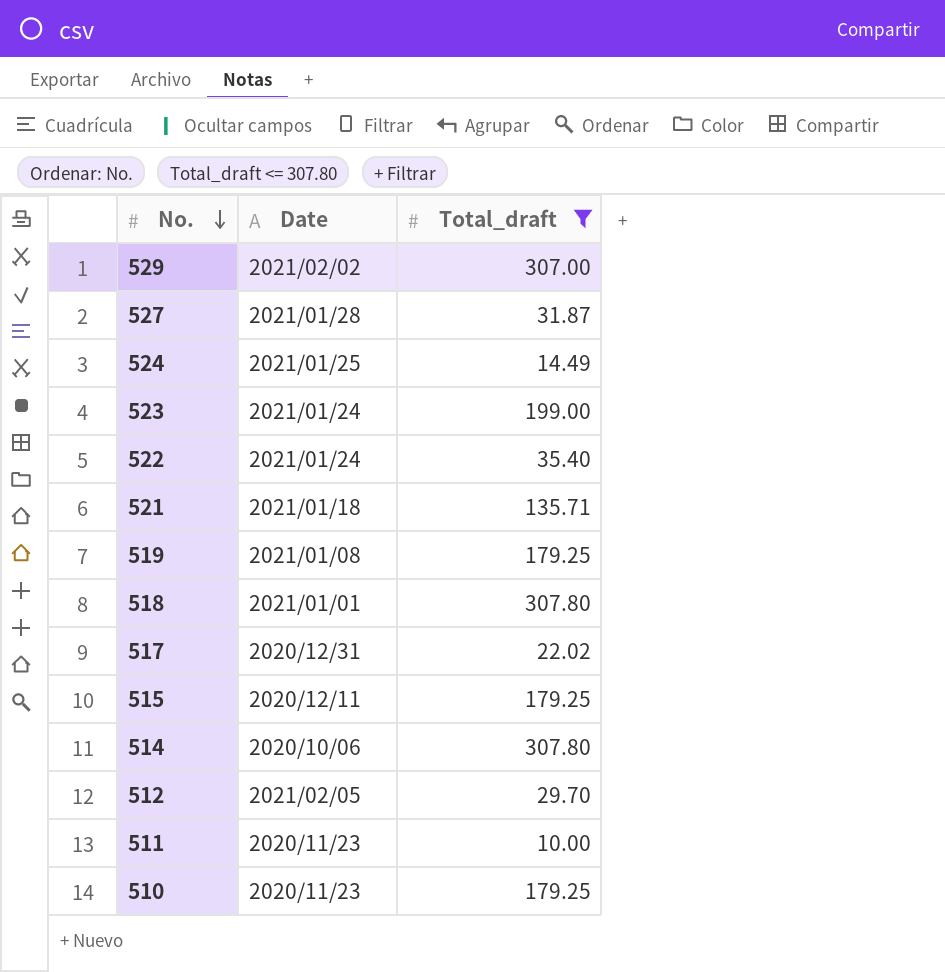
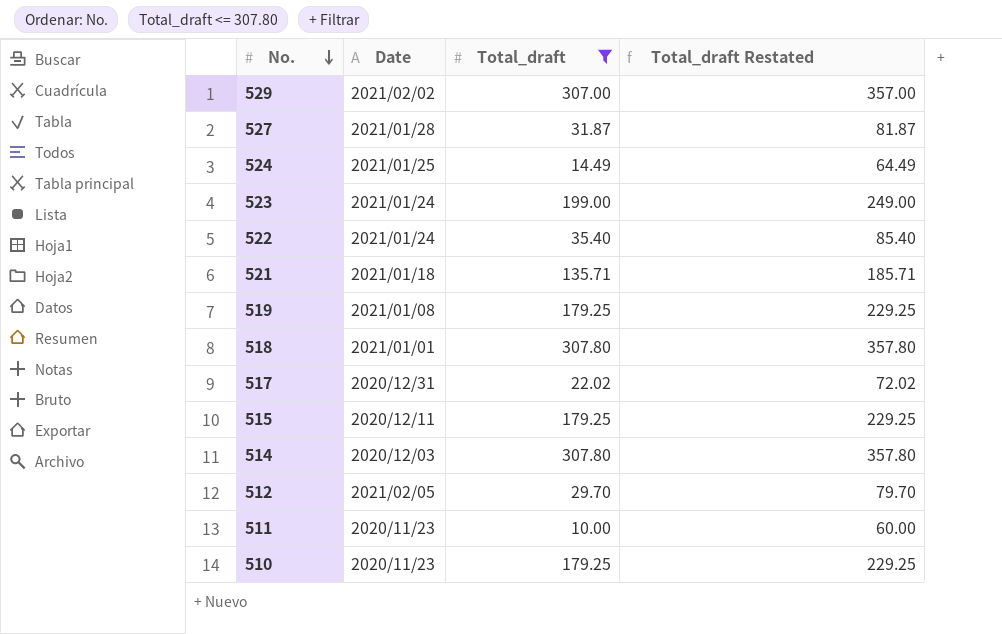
column Total_draft Restated | formula: none -> [Total_draft] + 50
514 | Date: 2020/10/06 -> 2020/12/03

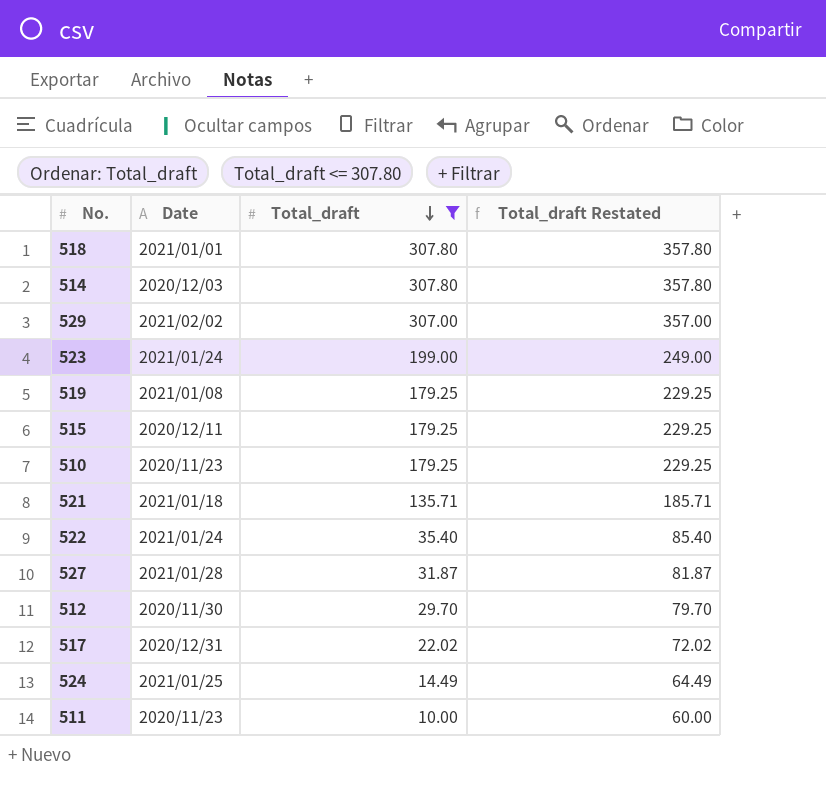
row order: No. descending -> Total_draft descending
512 | Date: 2021/02/05 -> 2020/11/30

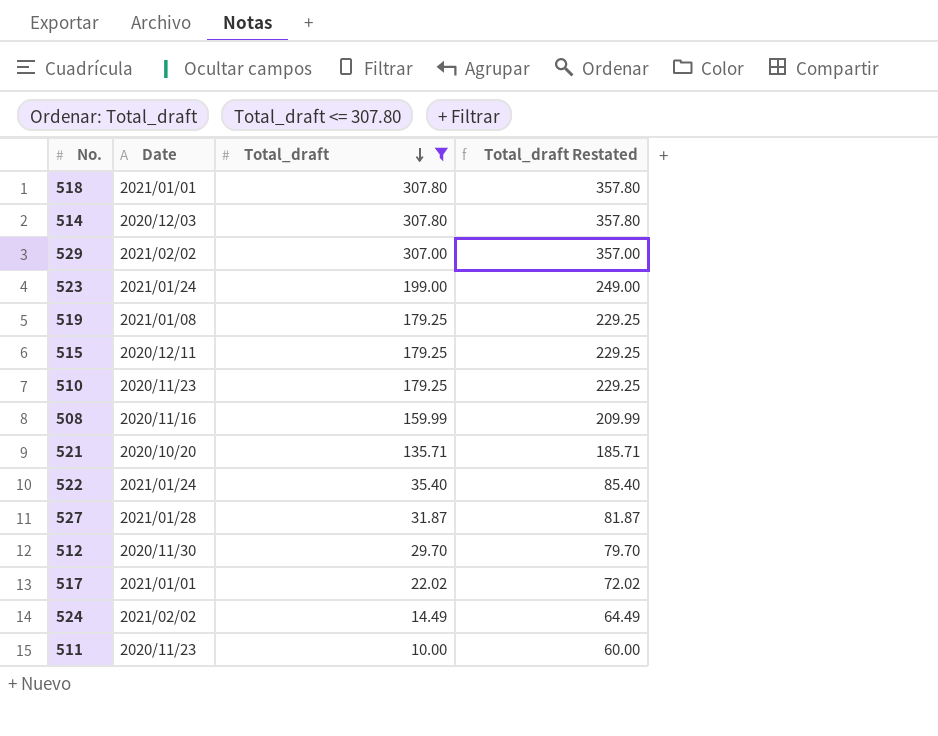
row 508: none -> 2020/11/16 | 159.99 | 209.99
521 | Date: 2021/01/18 -> 2020/10/20
517 | Date: 2020/12/31 -> 2021/01/01
524 | Date: 2021/01/25 -> 2021/02/02

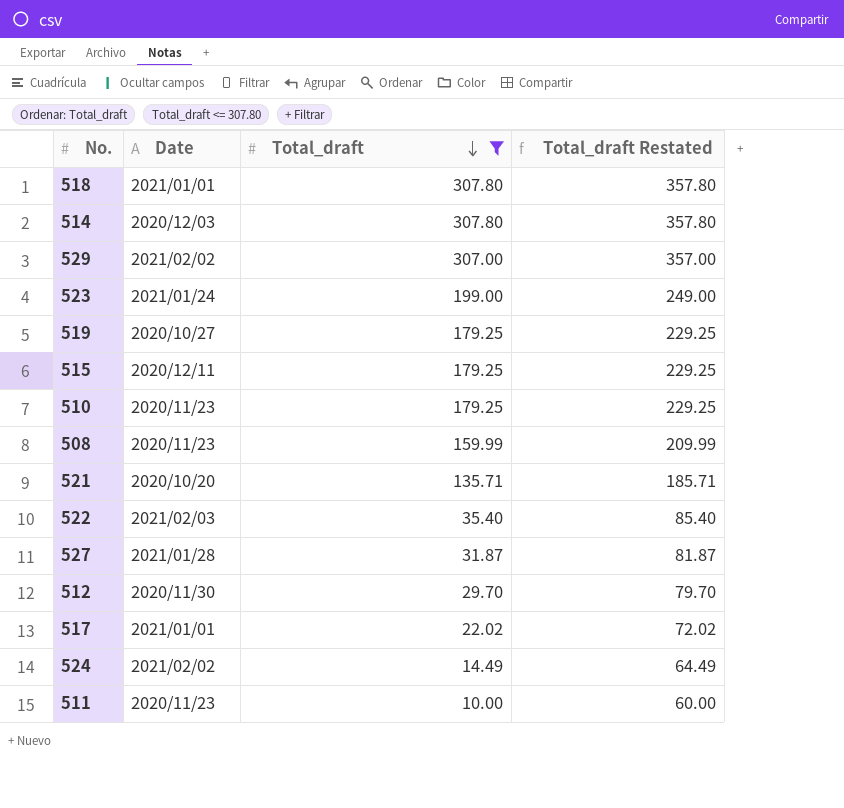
519 | Date: 2021/01/08 -> 2020/10/27
508 | Date: 2020/11/16 -> 2020/11/23
522 | Date: 2021/01/24 -> 2021/02/03

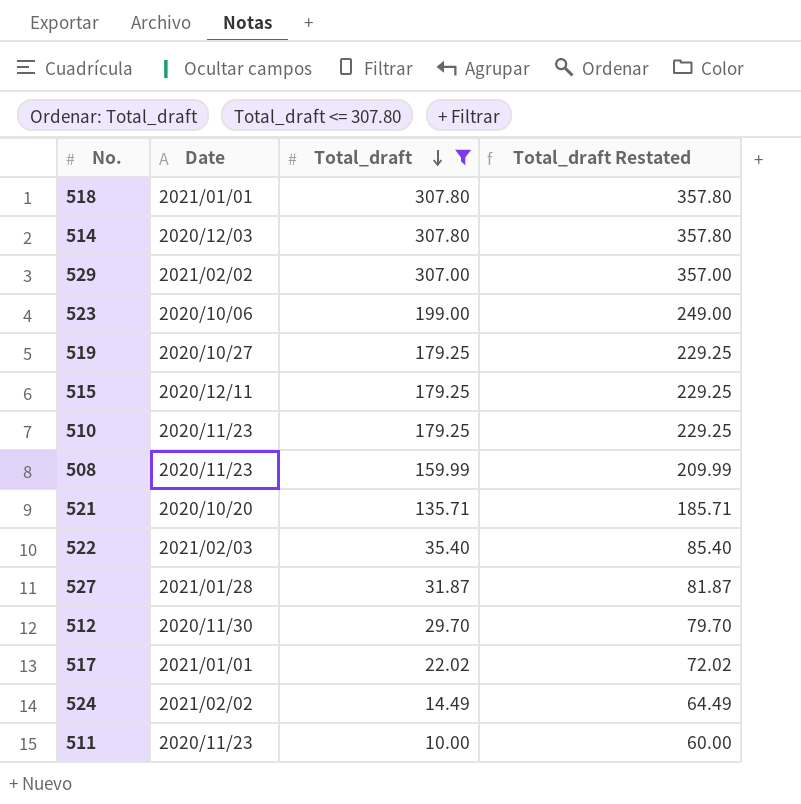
523 | Date: 2021/01/24 -> 2020/10/06

